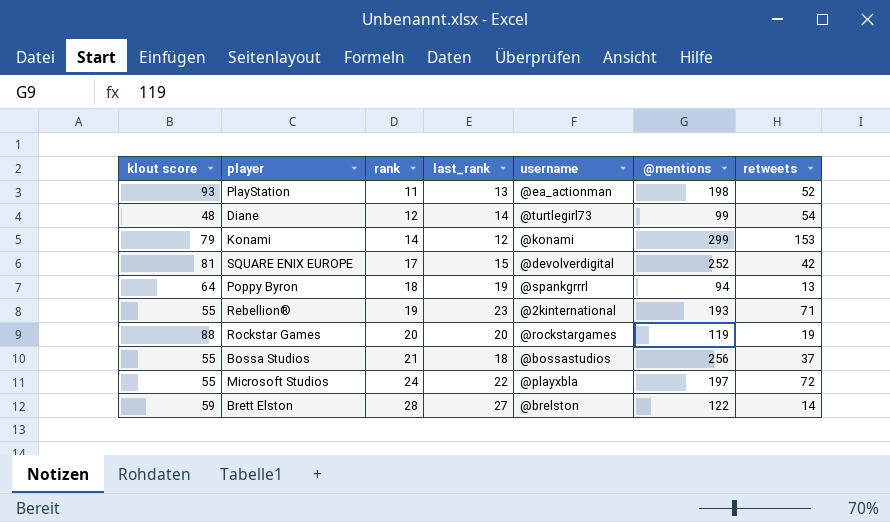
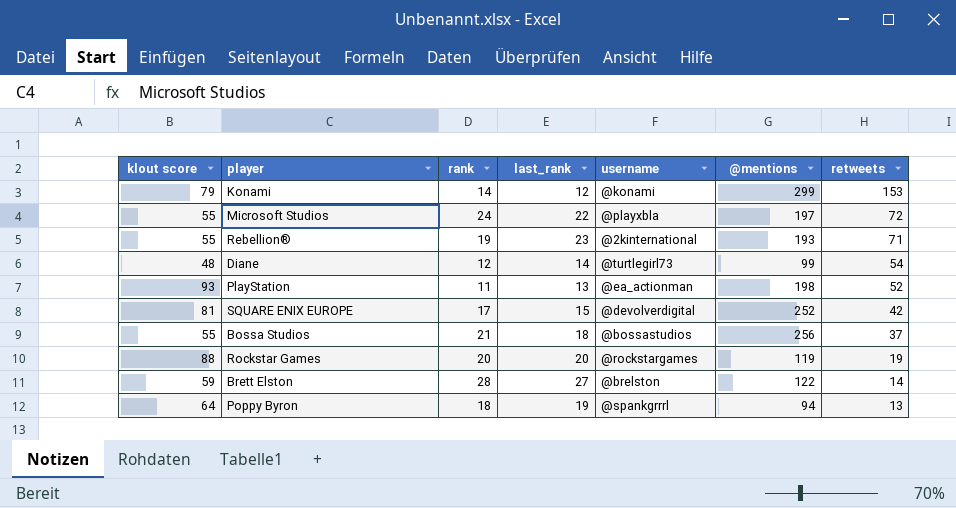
row order: rank ascending -> retweets descending

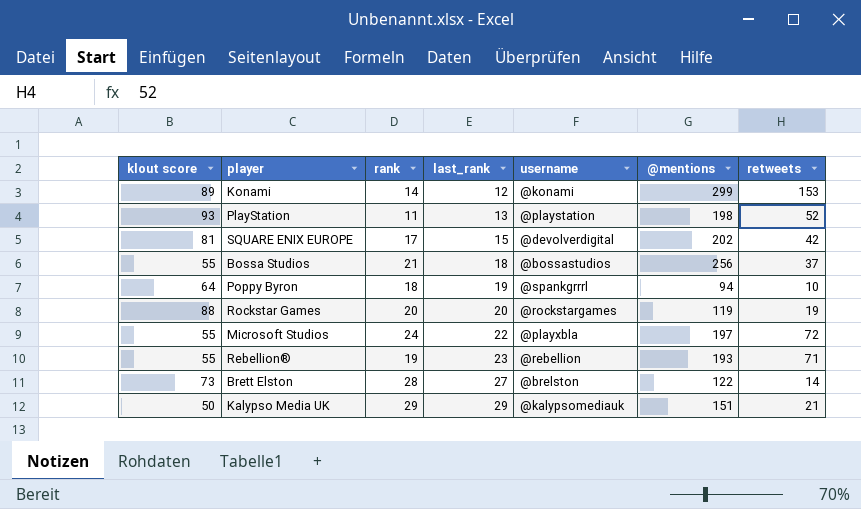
row order: retweets descending -> last_rank ascending
row Diane: 48 | 12 | 14 | @turtlegirl73 | 99 | 54 -> none
Konami | klout score: 79 -> 89
PlayStation | username: @ea_actionman -> @playstation
SQUARE ENIX EUROPE | @mentions: 252 -> 202
Poppy Byron | retweets: 13 -> 10
Rebellion® | username: @2kinternational -> @rebellion
Brett Elston | klout score: 59 -> 73
row Kalypso Media UK: none -> 50 | 29 | 29 | @kalypsomediauk | 151 | 21

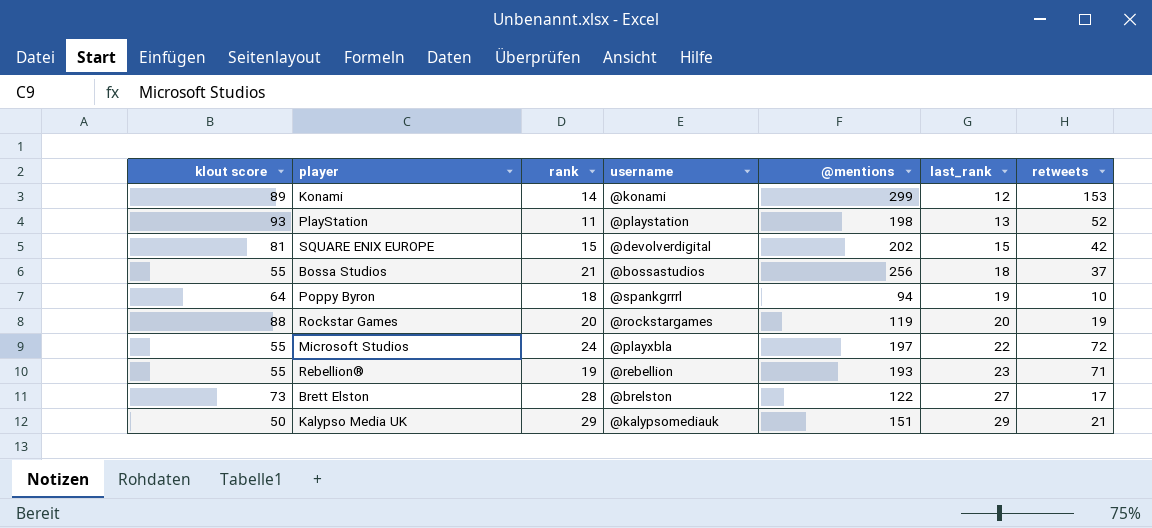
column last_rank | position: 4 -> 6
SQUARE ENIX EUROPE | rank: 17 -> 15
Brett Elston | retweets: 14 -> 17

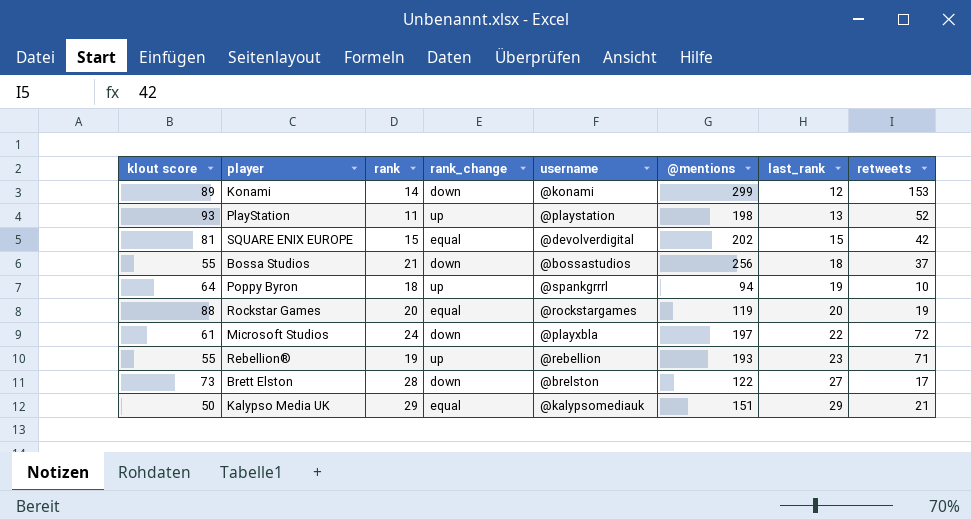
column rank_change | position: none -> 4
Microsoft Studios | klout score: 55 -> 61

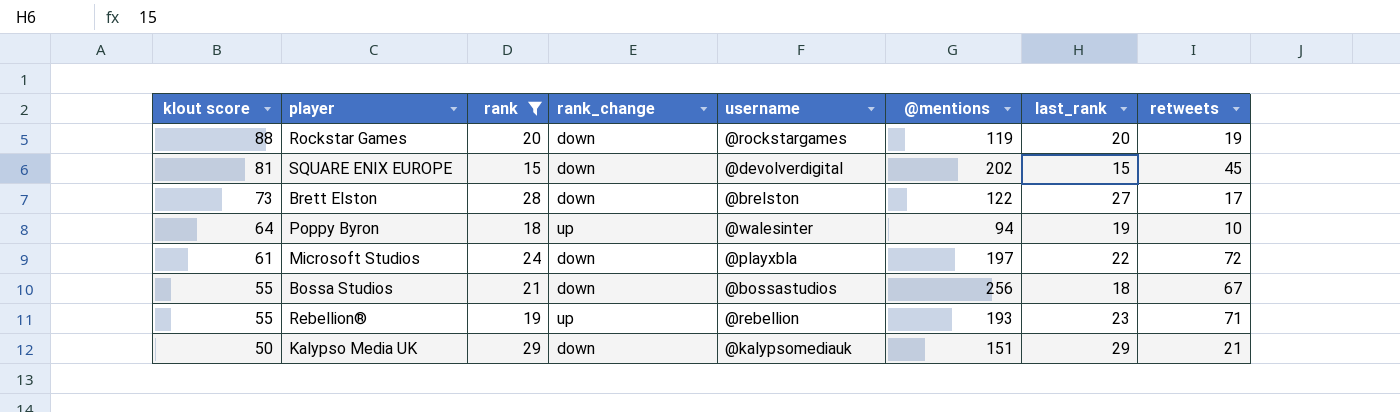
filter: none -> rank >= 15
row order: last_rank ascending -> klout score descending
Rockstar Games | rank_change: equal -> down
SQUARE ENIX EUROPE | rank_change: equal -> down
SQUARE ENIX EUROPE | retweets: 42 -> 45
Poppy Byron | username: @spankgrrrl -> @walesinter
Bossa Studios | retweets: 37 -> 67
Kalypso Media UK | rank_change: equal -> down

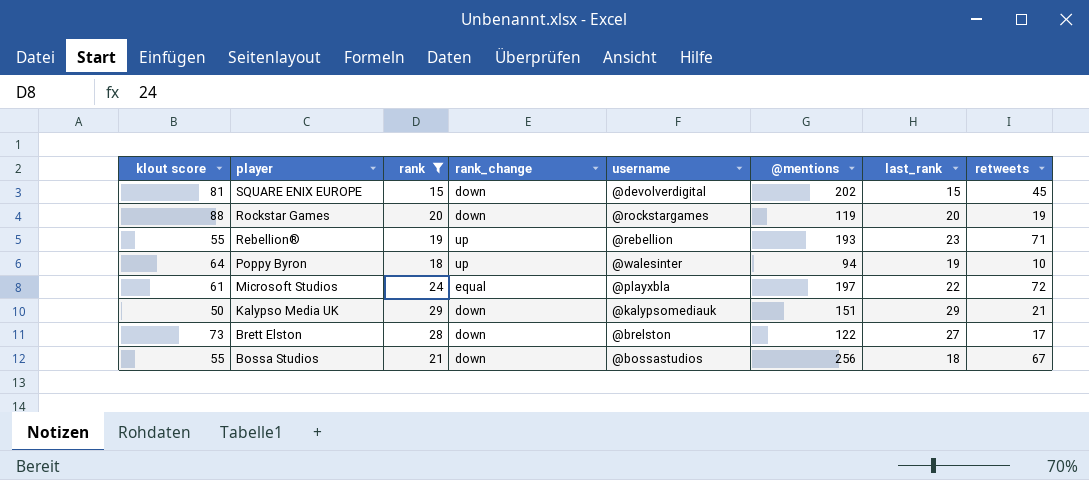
row order: klout score descending -> player descending
Microsoft Studios | rank_change: down -> equal

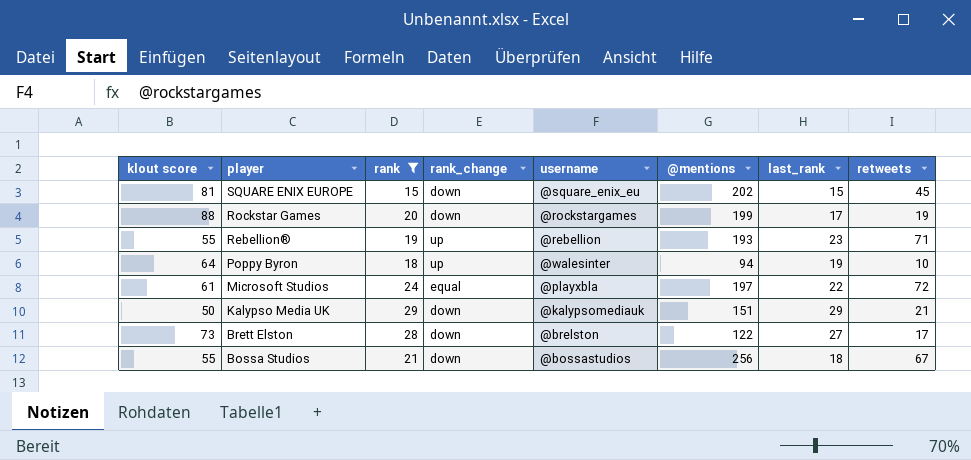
SQUARE ENIX EUROPE | username: @devolverdigital -> @square_enix_eu
Rockstar Games | @mentions: 119 -> 199
Rockstar Games | last_rank: 20 -> 17

